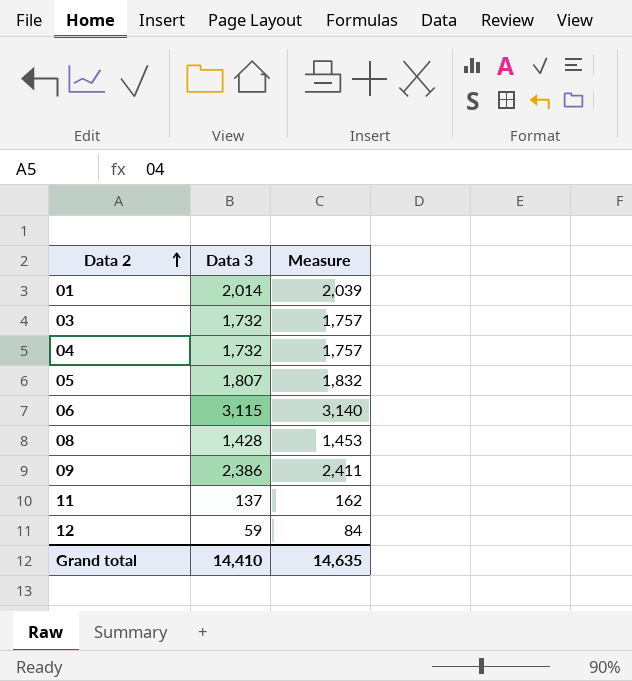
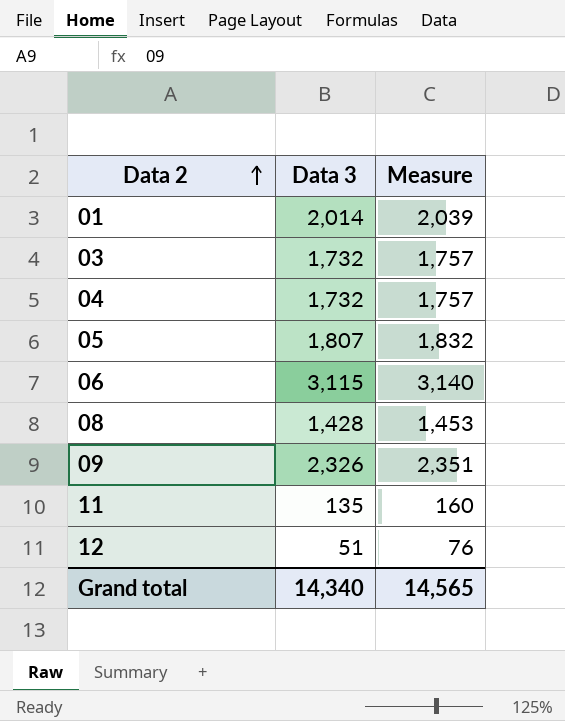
09 | Data 3: 2,386 -> 2,326
09 | Measure: 2,411 -> 2,351
11 | Data 3: 137 -> 135
11 | Measure: 162 -> 160
12 | Data 3: 59 -> 51
12 | Measure: 84 -> 76
Grand total | Data 3: 14,410 -> 14,340
Grand total | Measure: 14,635 -> 14,565

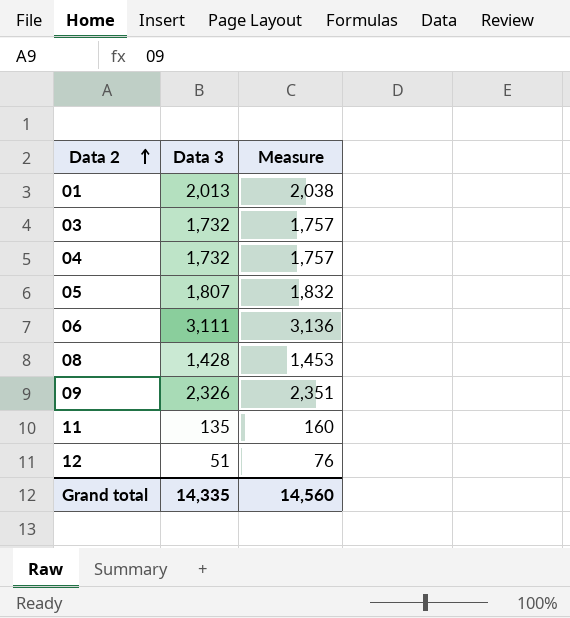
01 | Data 3: 2,014 -> 2,013
01 | Measure: 2,039 -> 2,038
06 | Data 3: 3,115 -> 3,111
06 | Measure: 3,140 -> 3,136
Grand total | Data 3: 14,340 -> 14,335
Grand total | Measure: 14,565 -> 14,560

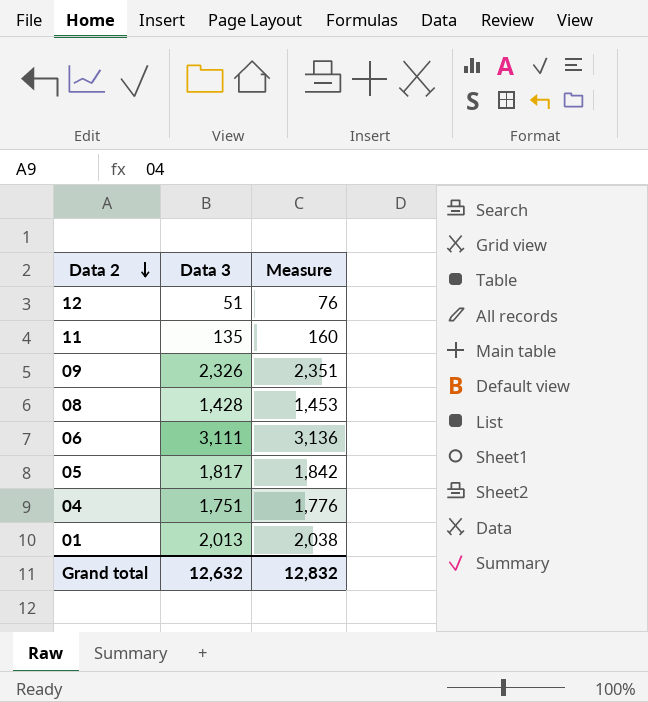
row order: Data 2 ascending -> Data 2 descending
row 03: 1,732 | 1,757 -> none
05 | Data 3: 1,807 -> 1,817
05 | Measure: 1,832 -> 1,842
04 | Data 3: 1,732 -> 1,751
04 | Measure: 1,757 -> 1,776
Grand total | Data 3: 14,335 -> 12,632
Grand total | Measure: 14,560 -> 12,832

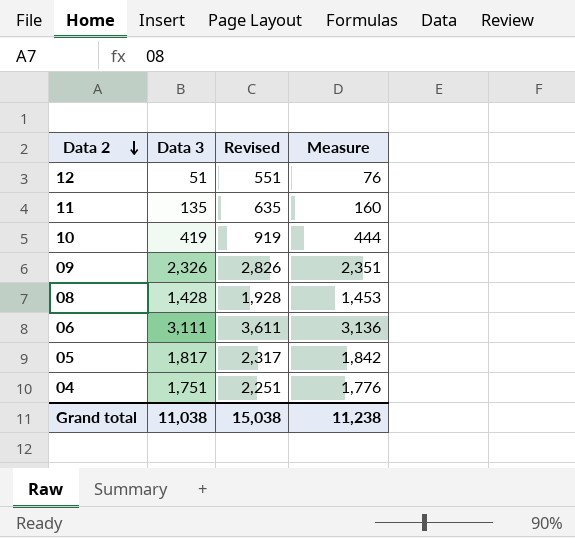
column Revised | formula: none -> [Data 3] + 500
row 01: 2,013 | 2,038 -> none
row 10: none -> 419 | 919 | 444
Grand total | Data 3: 12,632 -> 11,038
Grand total | Measure: 12,832 -> 11,238

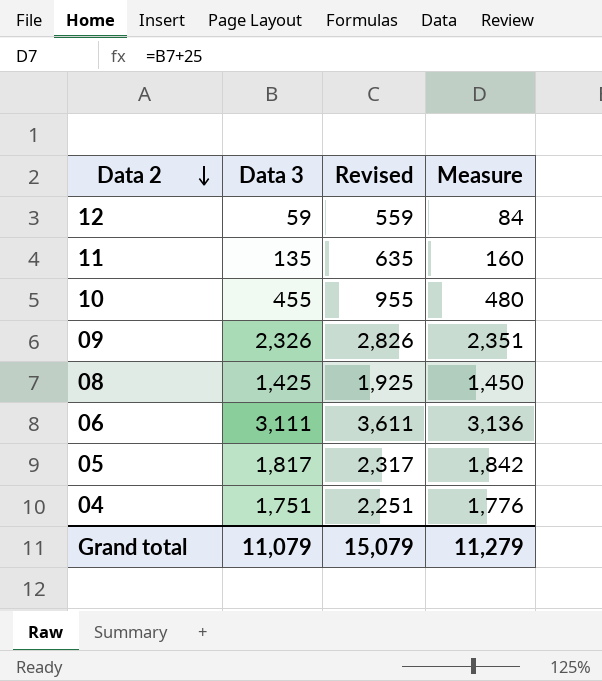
12 | Data 3: 51 -> 59
12 | Revised: 551 -> 559
12 | Measure: 76 -> 84
10 | Data 3: 419 -> 455
10 | Revised: 919 -> 955
10 | Measure: 444 -> 480
08 | Data 3: 1,428 -> 1,425
08 | Revised: 1,928 -> 1,925
08 | Measure: 1,453 -> 1,450
Grand total | Data 3: 11,038 -> 11,079
Grand total | Revised: 15,038 -> 15,079
Grand total | Measure: 11,238 -> 11,279

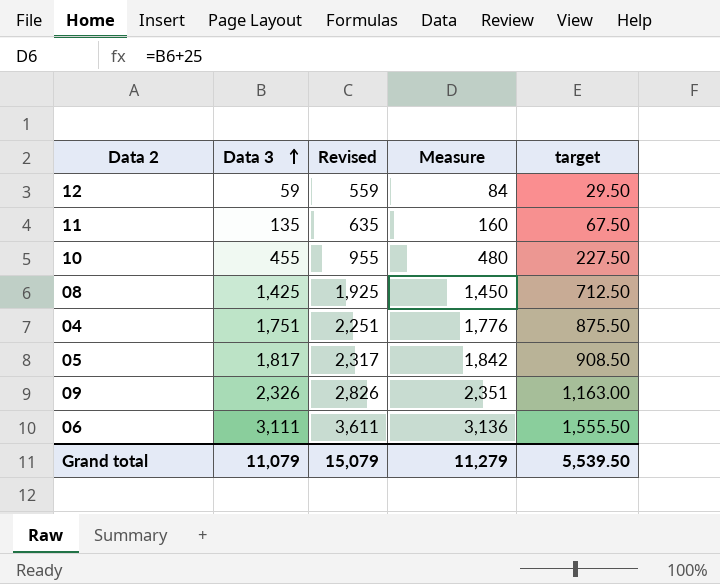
row order: Data 2 descending -> Data 3 ascending
column target | formula: none -> [Data 3] * 0.5

